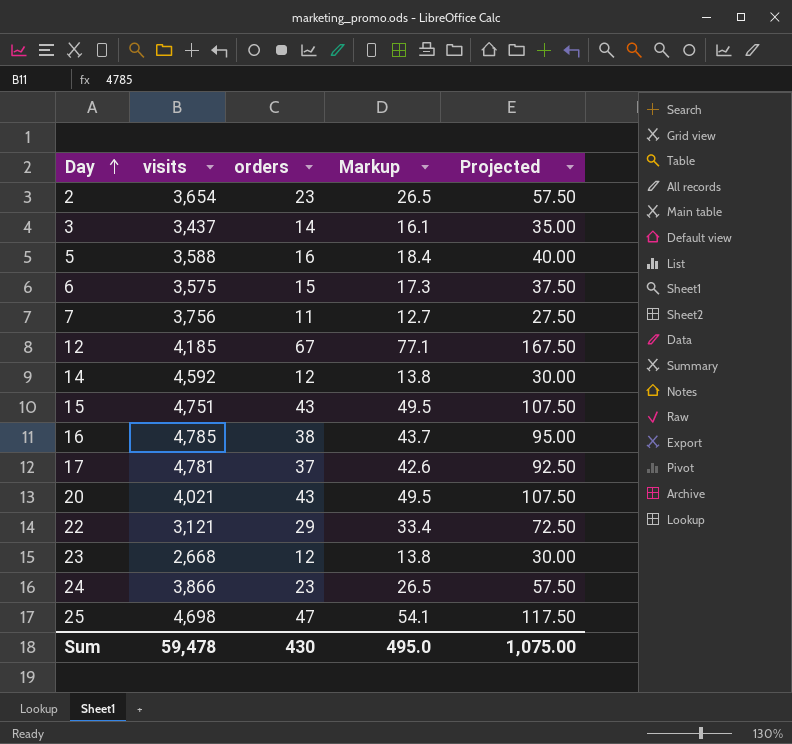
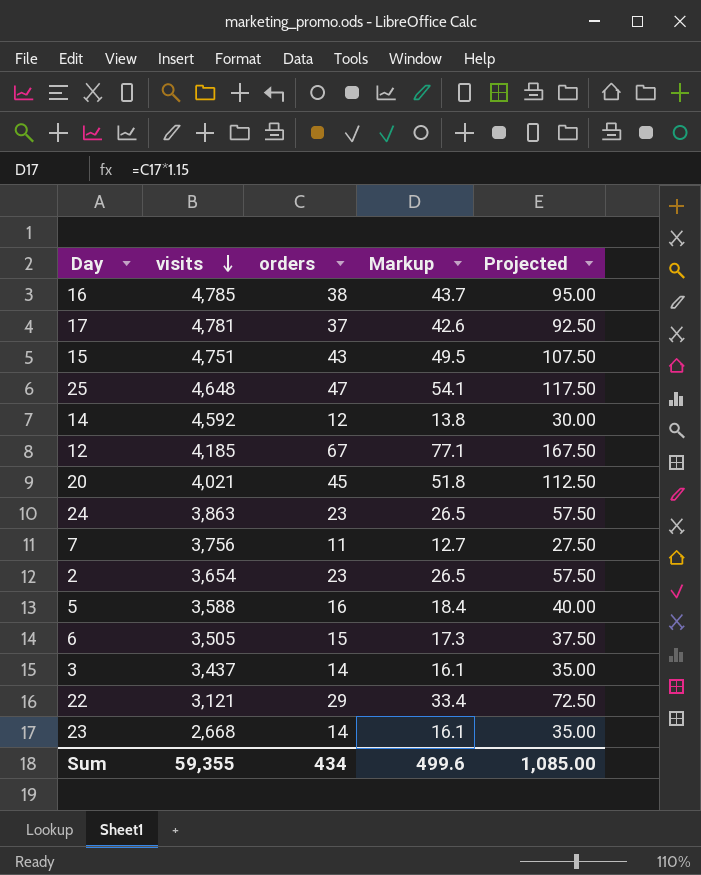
row order: Day ascending -> visits descending
25 | visits: 4,698 -> 4,648
20 | orders: 43 -> 45
20 | Markup: 49.5 -> 51.8
20 | Projected: 107.50 -> 112.50
24 | visits: 3,866 -> 3,863
6 | visits: 3,575 -> 3,505
23 | orders: 12 -> 14
23 | Markup: 13.8 -> 16.1
23 | Projected: 30.00 -> 35.00
Sum | visits: 59,478 -> 59,355
Sum | orders: 430 -> 434
Sum | Markup: 495.0 -> 499.6
Sum | Projected: 1,075.00 -> 1,085.00

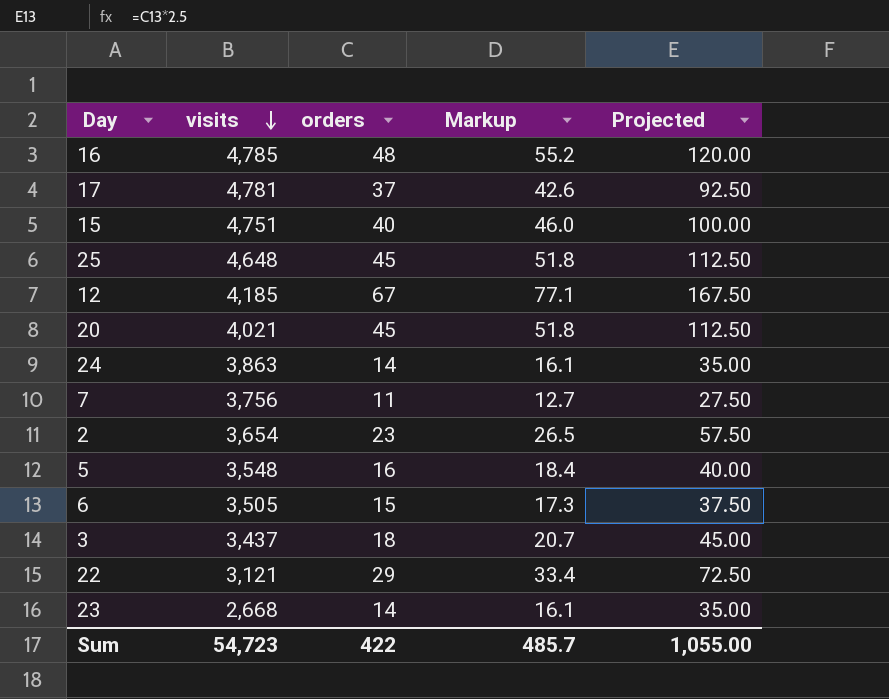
row 14: 4,592 | 12 | 13.8 | 30.00 -> none
16 | orders: 38 -> 48
16 | Markup: 43.7 -> 55.2
16 | Projected: 95.00 -> 120.00
15 | orders: 43 -> 40
15 | Markup: 49.5 -> 46.0
15 | Projected: 107.50 -> 100.00
25 | orders: 47 -> 45
25 | Markup: 54.1 -> 51.8
25 | Projected: 117.50 -> 112.50
24 | orders: 23 -> 14
24 | Markup: 26.5 -> 16.1
24 | Projected: 57.50 -> 35.00
5 | visits: 3,588 -> 3,548
3 | orders: 14 -> 18
3 | Markup: 16.1 -> 20.7
3 | Projected: 35.00 -> 45.00
Sum | visits: 59,355 -> 54,723
Sum | orders: 434 -> 422
Sum | Markup: 499.6 -> 485.7
Sum | Projected: 1,085.00 -> 1,055.00

